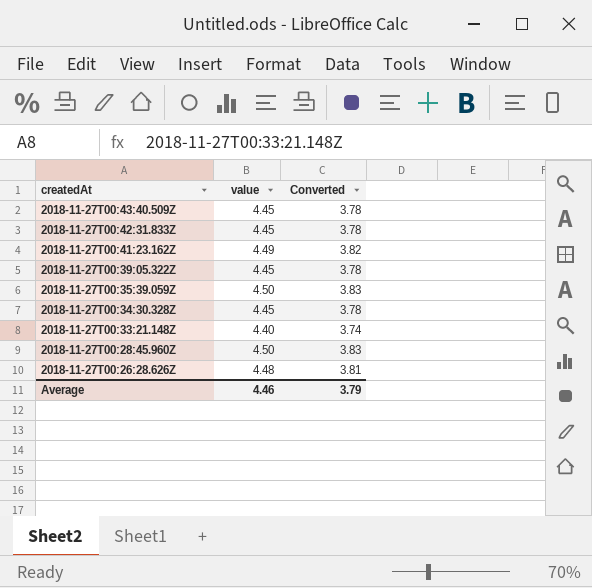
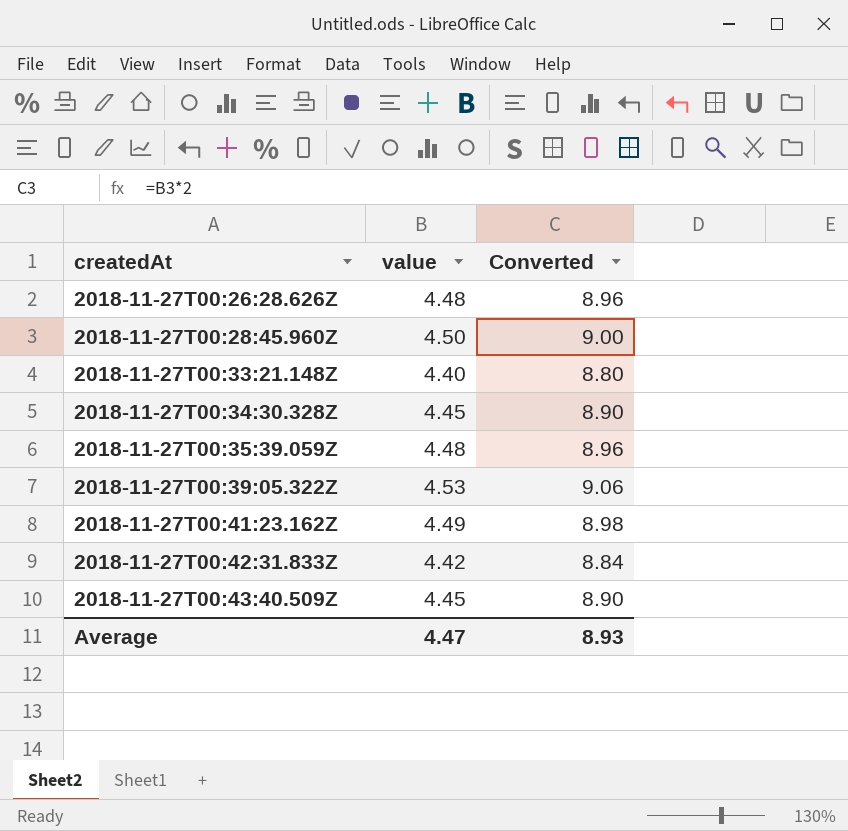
row order: createdAt descending -> createdAt ascending
column Converted | formula: [value] * 0.85 -> [value] * 2
2018-11-27T00:35:39.059Z | value: 4.50 -> 4.48
2018-11-27T00:39:05.322Z | value: 4.45 -> 4.53
2018-11-27T00:42:31.833Z | value: 4.45 -> 4.42
Average | value: 4.46 -> 4.47
Average | Converted: 3.79 -> 8.93

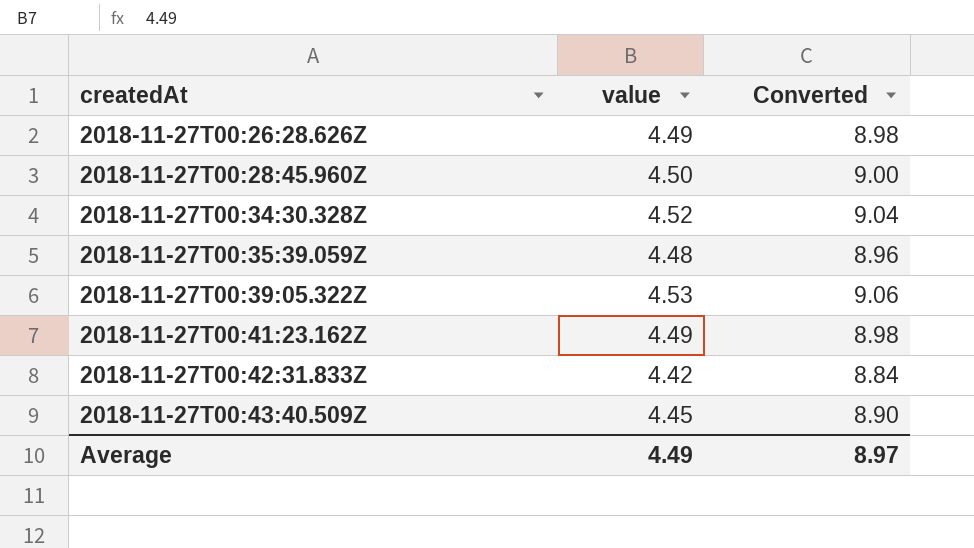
row 2018-11-27T00:33:21.148Z: 4.40 | 8.80 -> none
2018-11-27T00:26:28.626Z | value: 4.48 -> 4.49
2018-11-27T00:26:28.626Z | Converted: 8.96 -> 8.98
2018-11-27T00:34:30.328Z | value: 4.45 -> 4.52
2018-11-27T00:34:30.328Z | Converted: 8.90 -> 9.04
Average | value: 4.47 -> 4.49
Average | Converted: 8.93 -> 8.97

